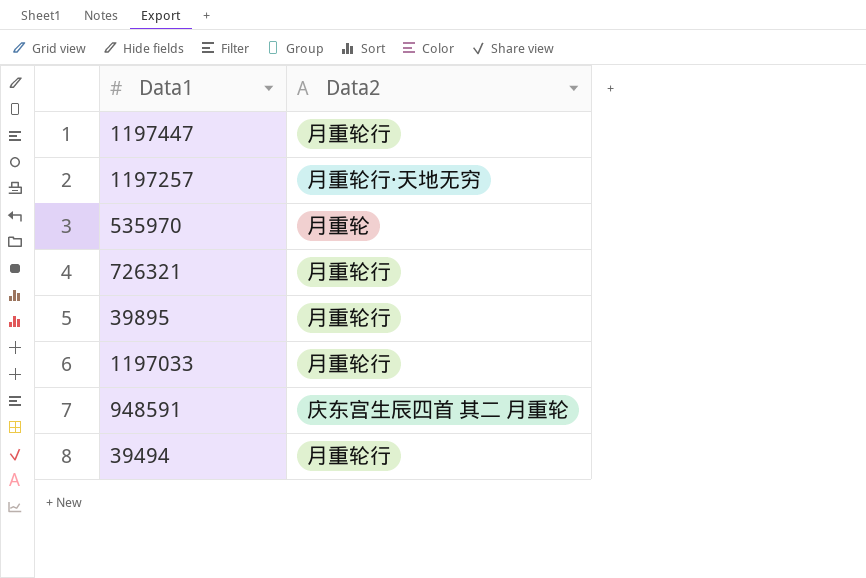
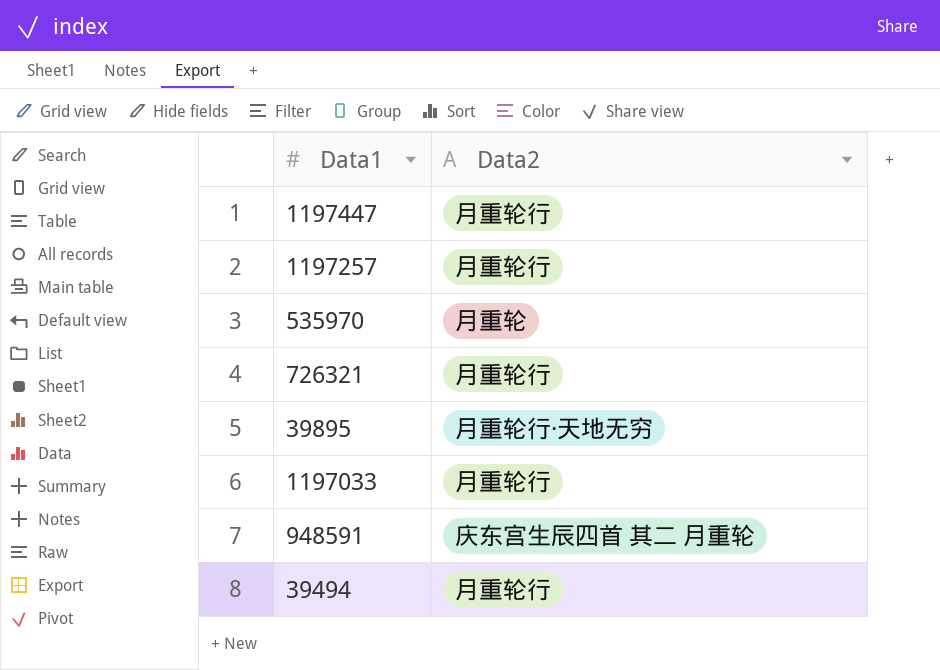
1197257 | Data2: 月重轮行·天地无穷 -> 月重轮行
39895 | Data2: 月重轮行 -> 月重轮行·天地无穷

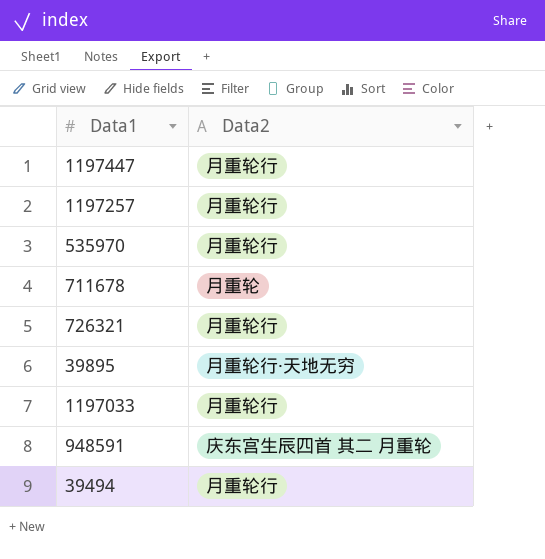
535970 | Data2: 月重轮 -> 月重轮行
row 711678: none -> 月重轮

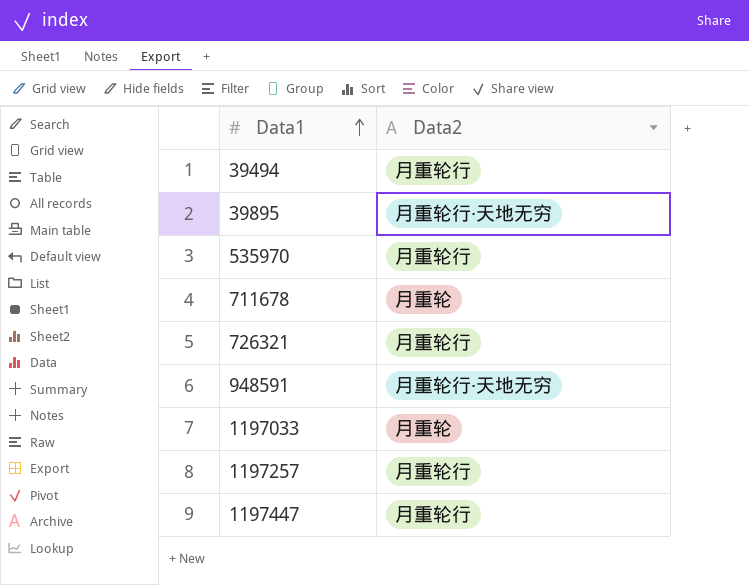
row order: none -> Data1 ascending
948591 | Data2: 庆东宫生辰四首 其二 月重轮 -> 月重轮行·天地无穷
1197033 | Data2: 月重轮行 -> 月重轮

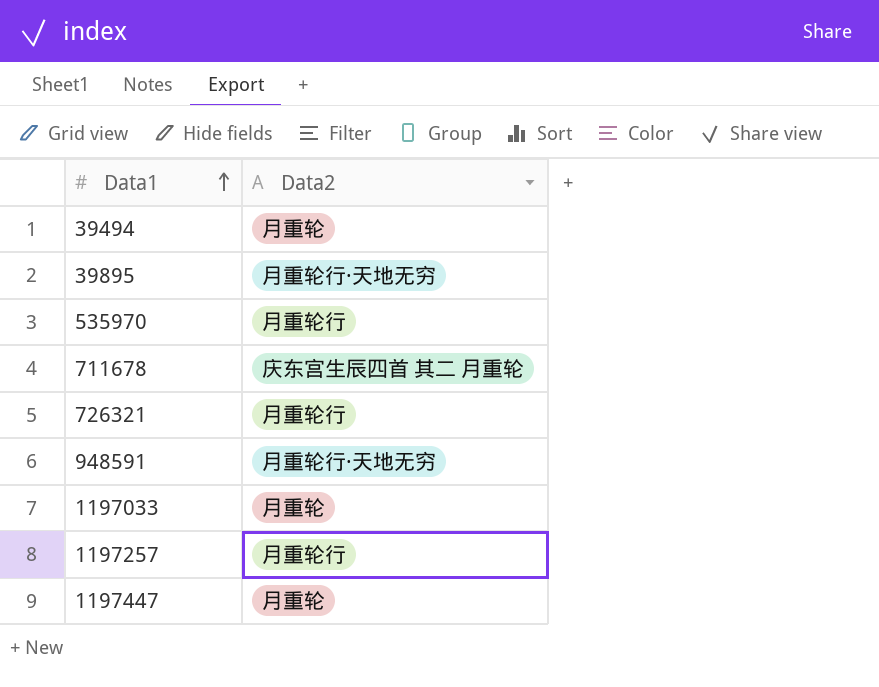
39494 | Data2: 月重轮行 -> 月重轮
711678 | Data2: 月重轮 -> 庆东宫生辰四首 其二 月重轮
1197447 | Data2: 月重轮行 -> 月重轮

